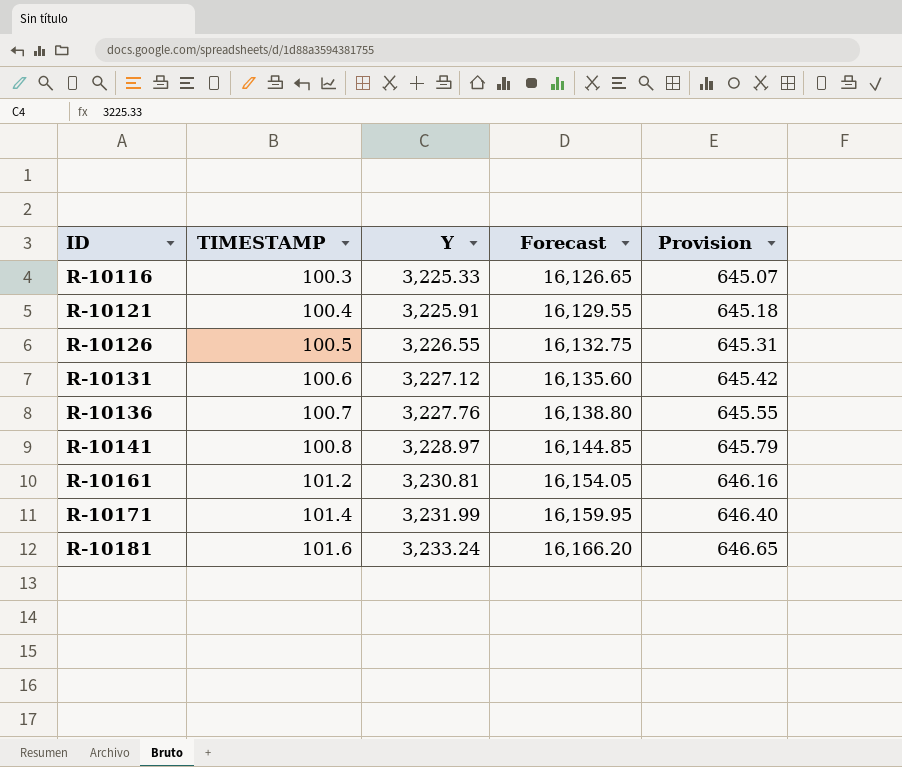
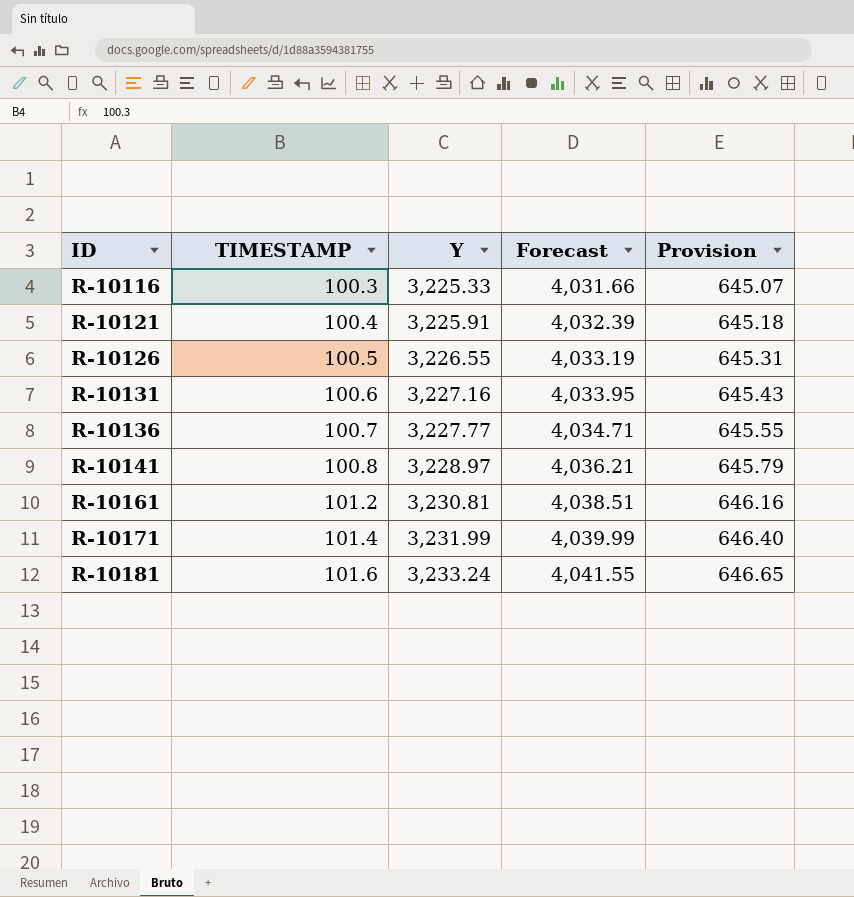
column Forecast | formula: [Y] * 5 -> [Y] * 1.25
R-10131 | Y: 3,227.12 -> 3,227.16
R-10131 | Provision: 645.42 -> 645.43
R-10136 | Y: 3,227.76 -> 3,227.77

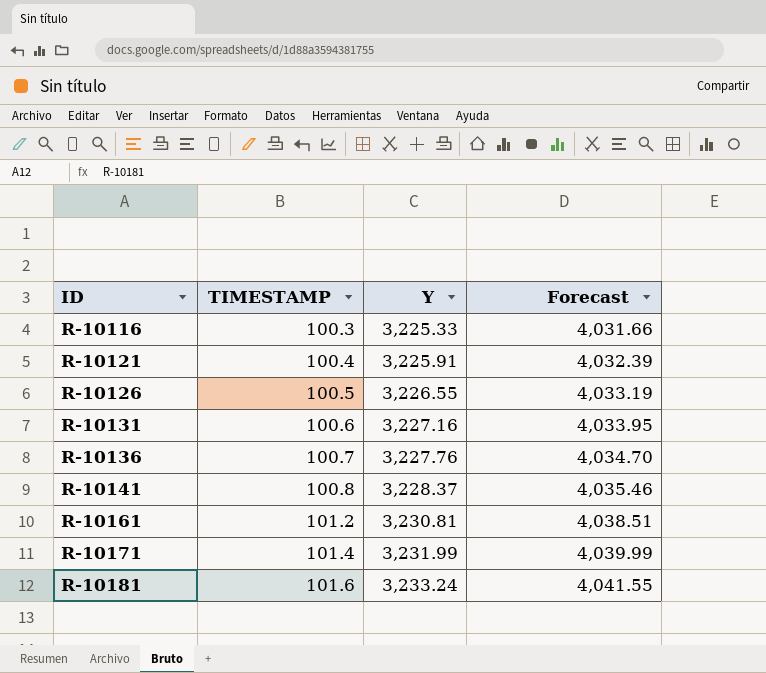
column Provision | formula: [Y] * 0.2 -> none
R-10136 | Y: 3,227.77 -> 3,227.76
R-10136 | Forecast: 4,034.71 -> 4,034.70
R-10141 | Y: 3,228.97 -> 3,228.37
R-10141 | Forecast: 4,036.21 -> 4,035.46

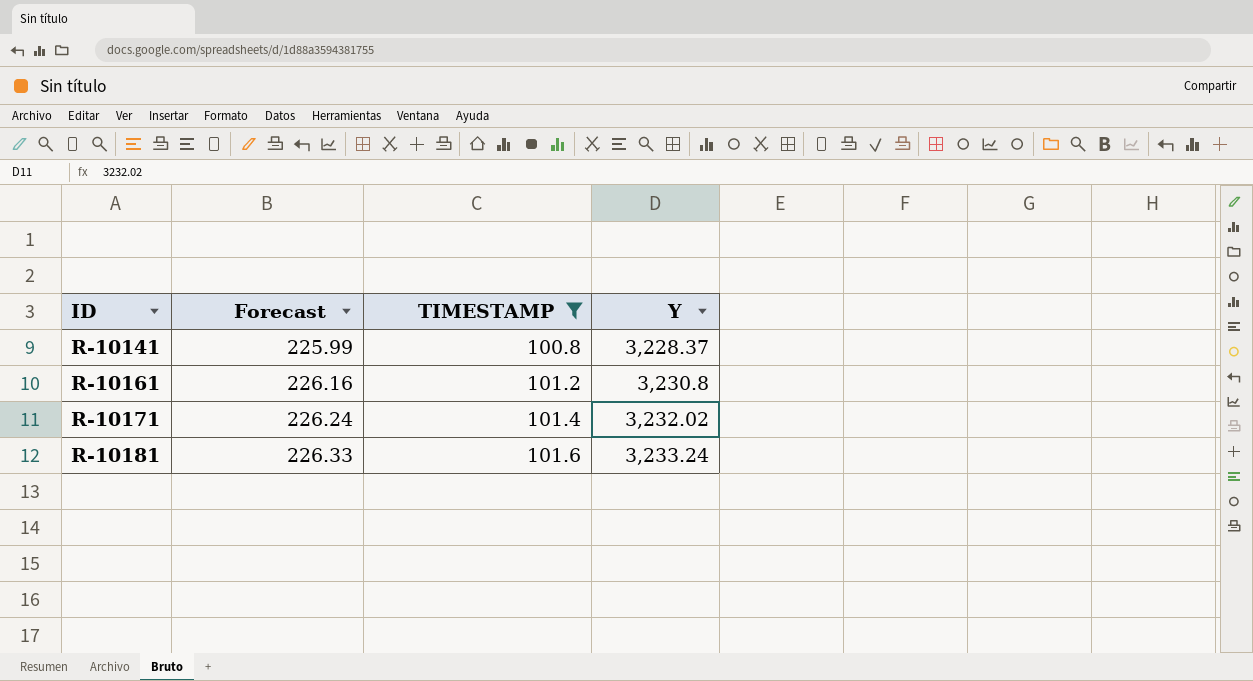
filter: none -> TIMESTAMP >= 100.8
column Forecast | formula: [Y] * 1.25 -> [Y] * 0.07
column Forecast | position: 4 -> 2
R-10161 | Y: 3,230.81 -> 3,230.8
R-10171 | Y: 3,231.99 -> 3,232.02

